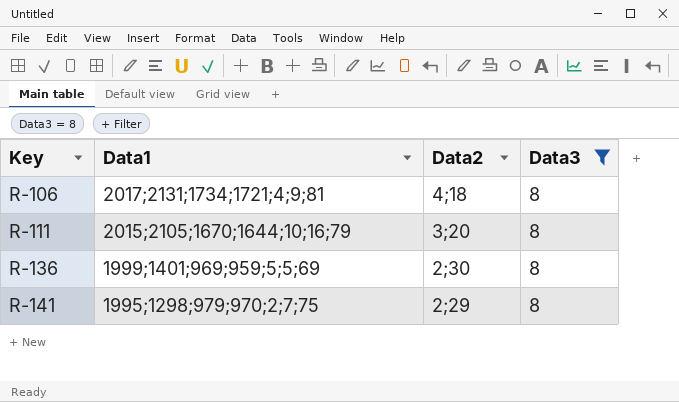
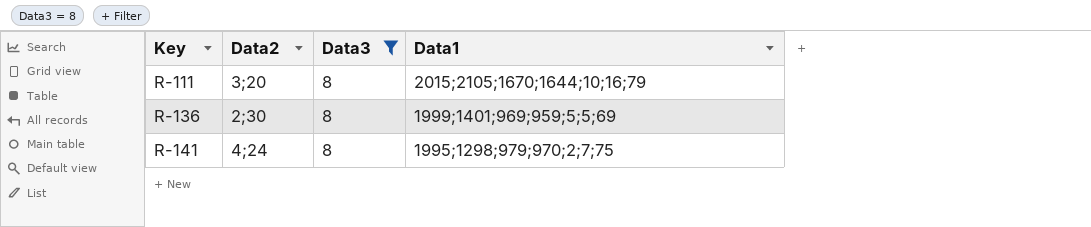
column Data1 | position: 2 -> 4
row R-106: 2017;2131;1734;1721;4;9;81 | 4;18 | 8 -> none
R-141 | Data2: 2;29 -> 4;24

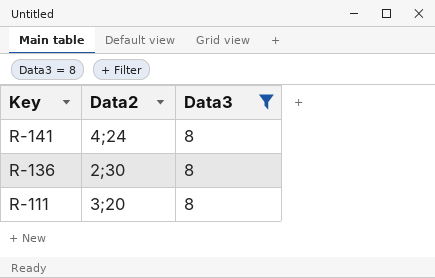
row order: Key ascending -> Key descending
column Data1 | position: 4 -> none

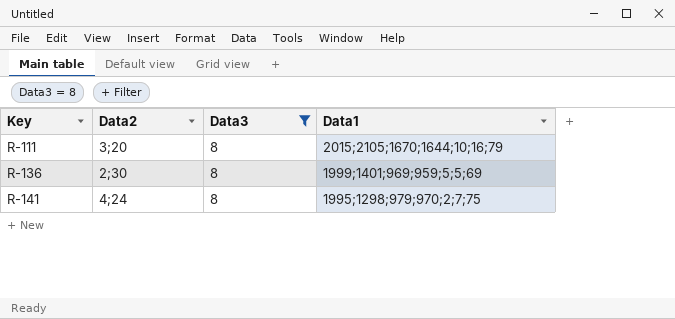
row order: Key descending -> Key ascending
column Data1 | position: none -> 4

